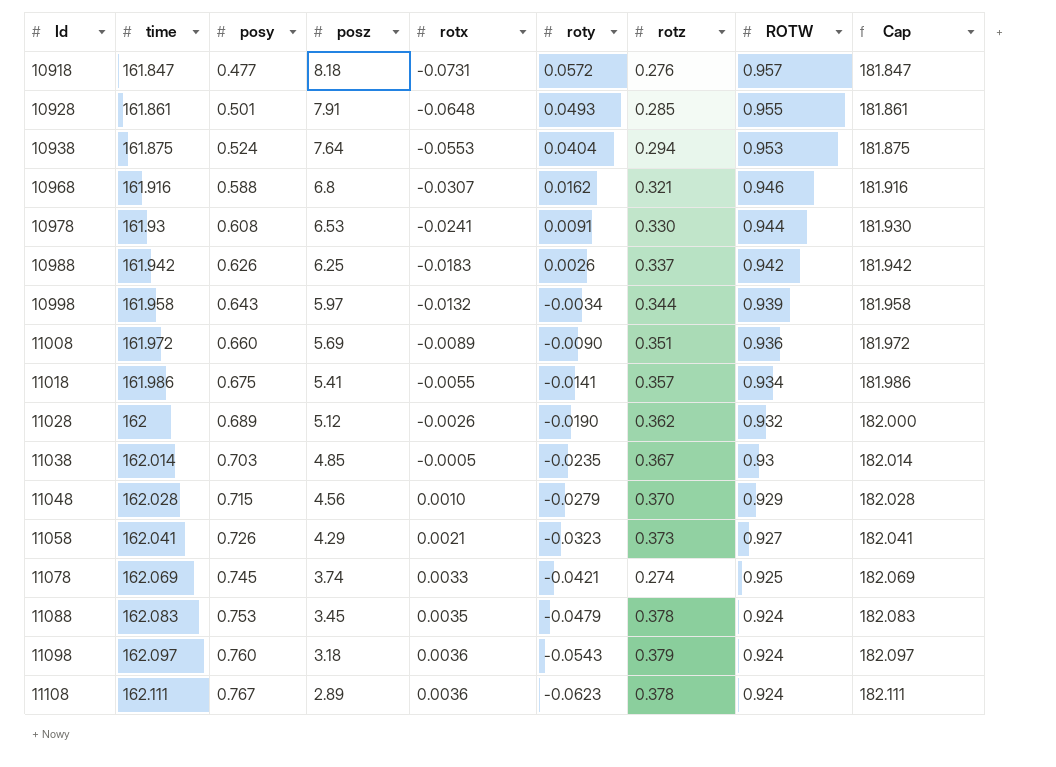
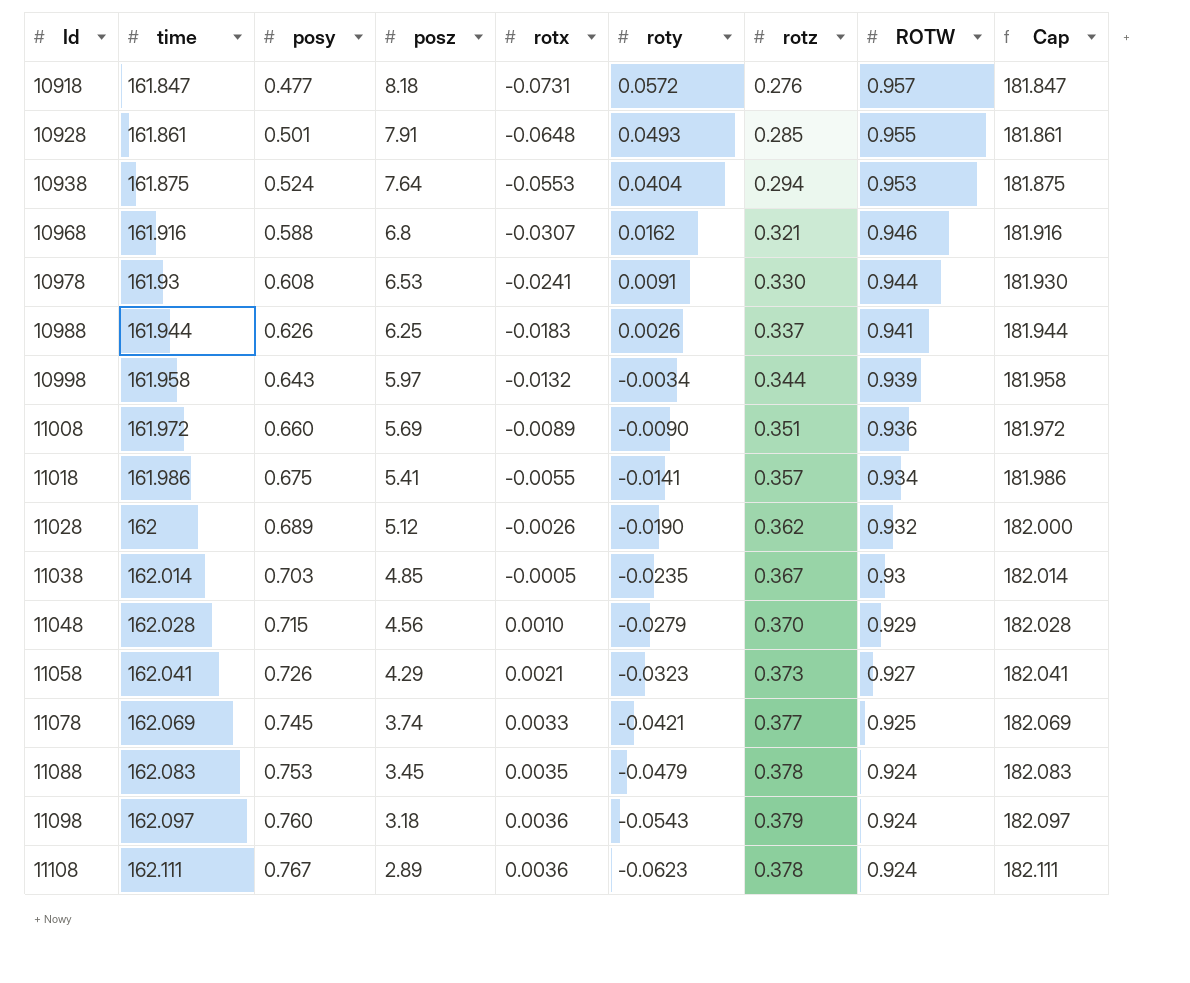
10988 | time: 161.942 -> 161.944
10988 | ROTW: 0.942 -> 0.941
10988 | Cap: 181.942 -> 181.944
11078 | rotz: 0.274 -> 0.377

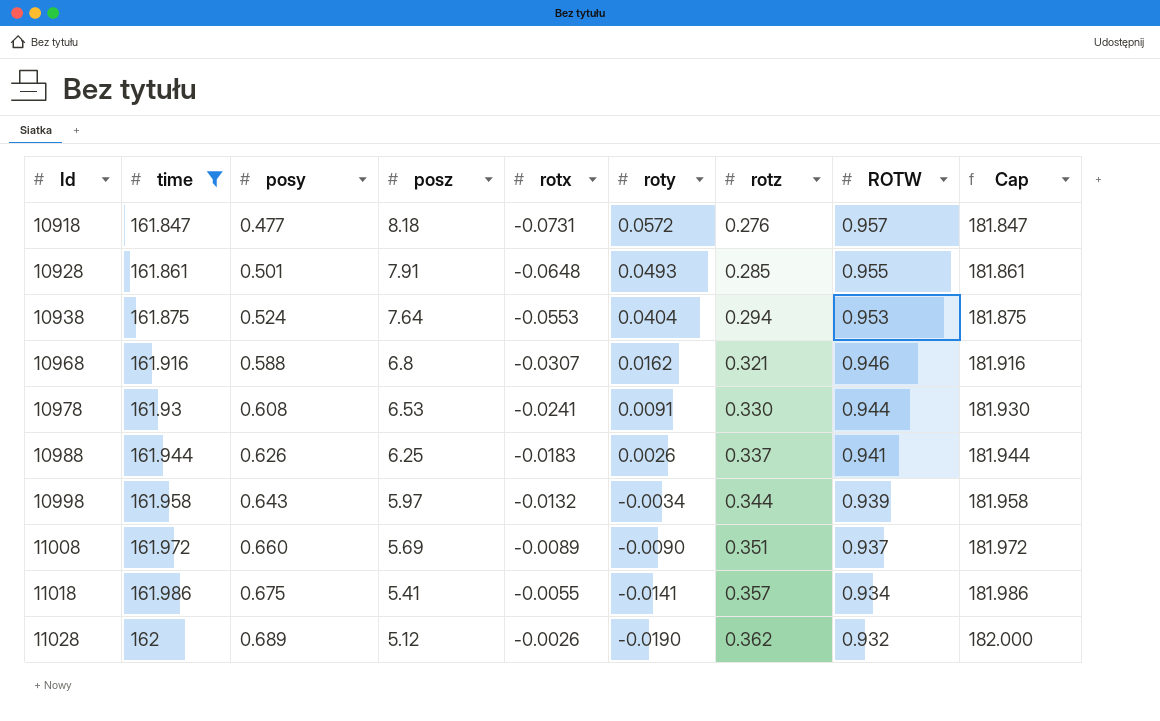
filter: none -> time <= 162
11008 | ROTW: 0.936 -> 0.937

